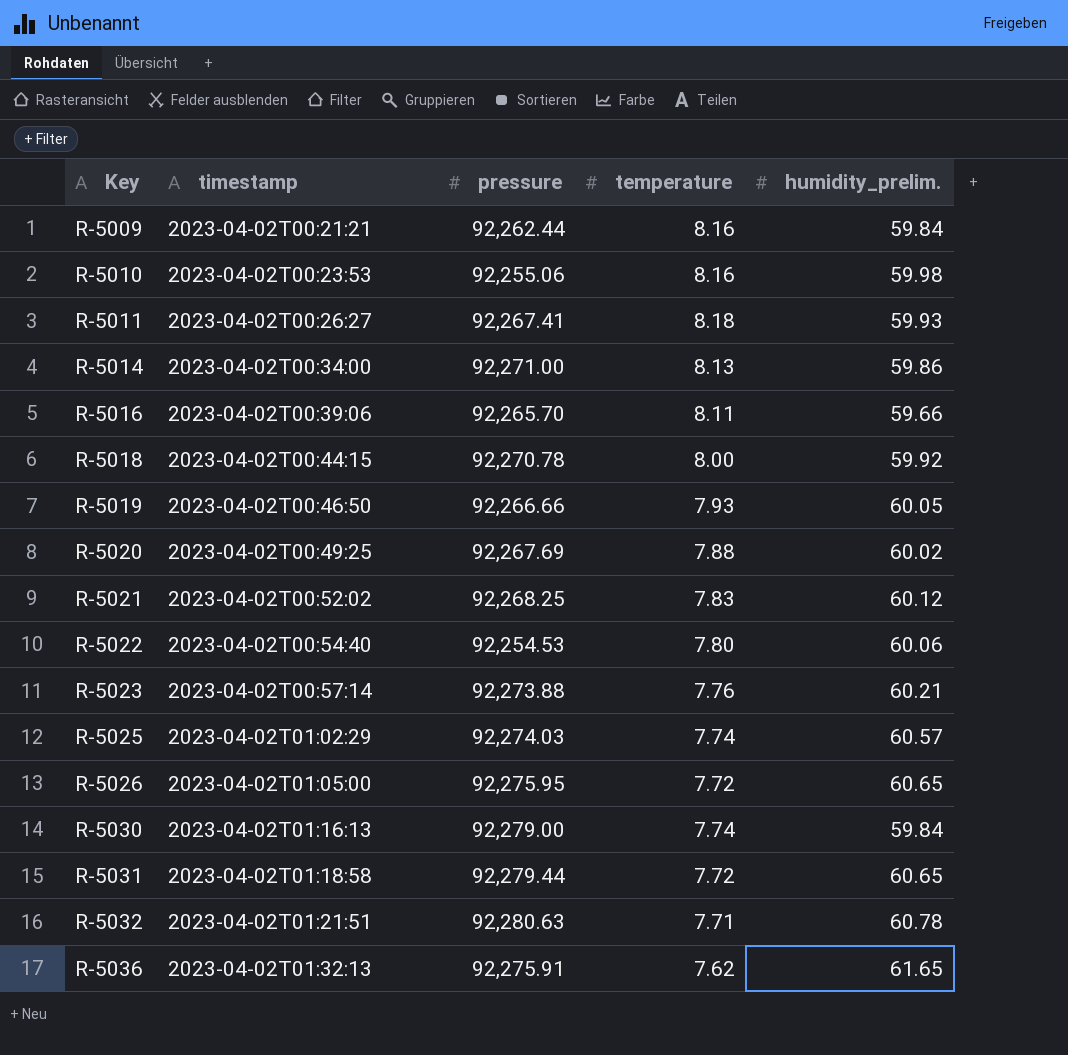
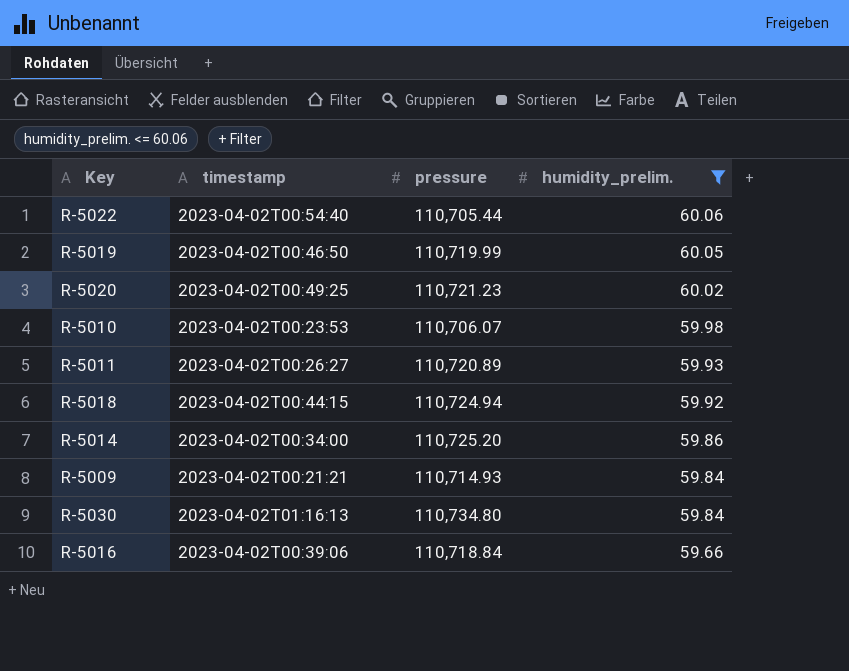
filter: none -> humidity_prelim. <= 60.06
row order: Key ascending -> humidity_prelim. descending
column temperature | position: 4 -> none
R-5022 | pressure: 92,254.53 -> 110,705.44
R-5019 | pressure: 92,266.66 -> 110,719.99
R-5020 | pressure: 92,267.69 -> 110,721.23
R-5010 | pressure: 92,255.06 -> 110,706.07
R-5011 | pressure: 92,267.41 -> 110,720.89
R-5018 | pressure: 92,270.78 -> 110,724.94
R-5014 | pressure: 92,271.00 -> 110,725.20
R-5009 | pressure: 92,262.44 -> 110,714.93
R-5030 | pressure: 92,279.00 -> 110,734.80
R-5016 | pressure: 92,265.70 -> 110,718.84

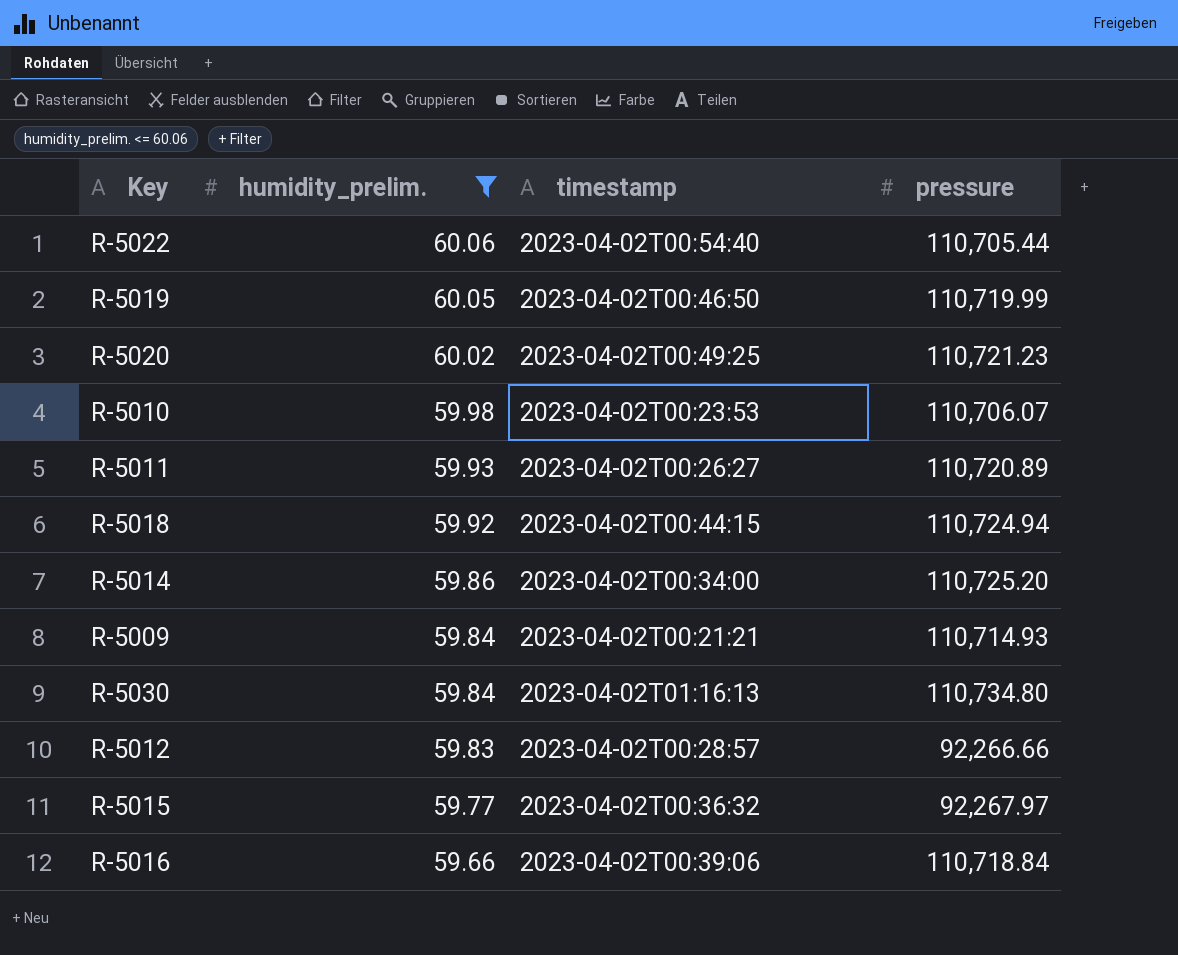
column humidity_prelim. | position: 4 -> 2
row R-5012: none -> 59.83 | 2023-04-02T00:28:57 | 92,266.66
row R-5015: none -> 59.77 | 2023-04-02T00:36:32 | 92,267.97

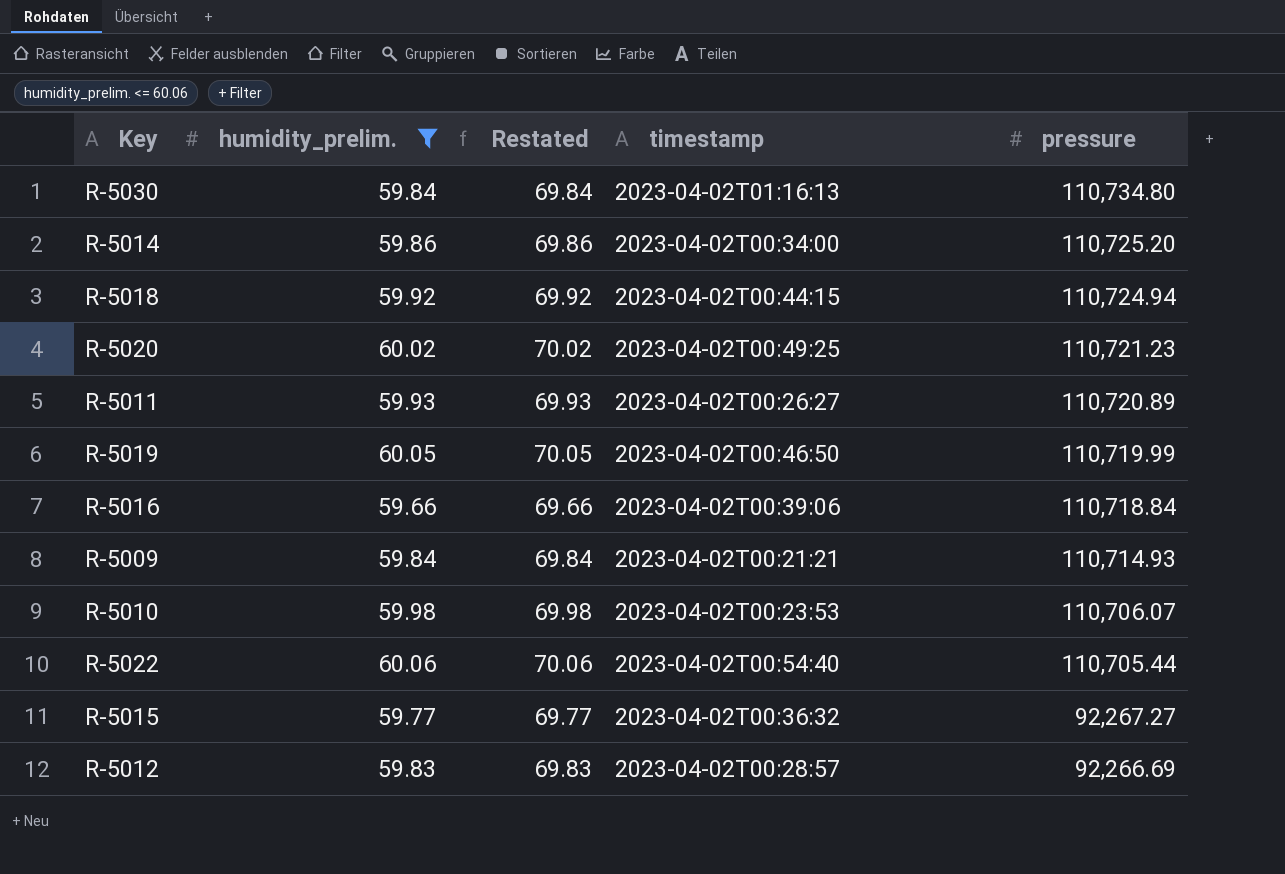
row order: humidity_prelim. descending -> pressure descending
column Restated | formula: none -> [humidity_prelim.] + 10
R-5015 | pressure: 92,267.97 -> 92,267.27
R-5012 | pressure: 92,266.66 -> 92,266.69

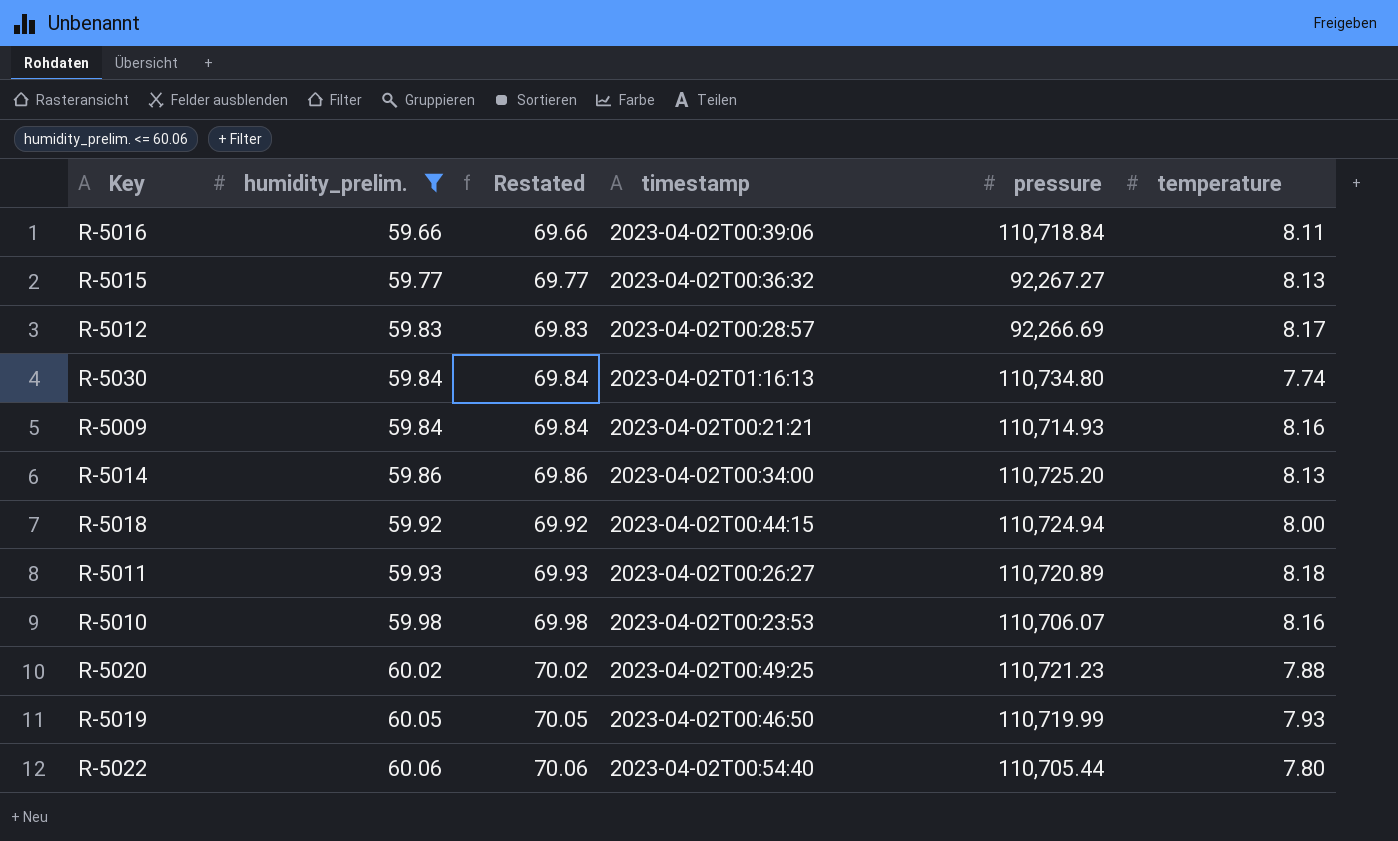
row order: pressure descending -> humidity_prelim. ascending
column temperature | position: none -> 6

